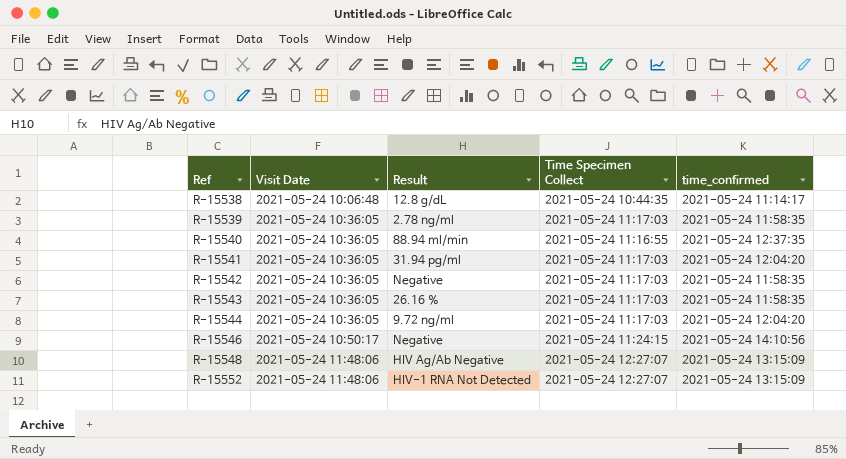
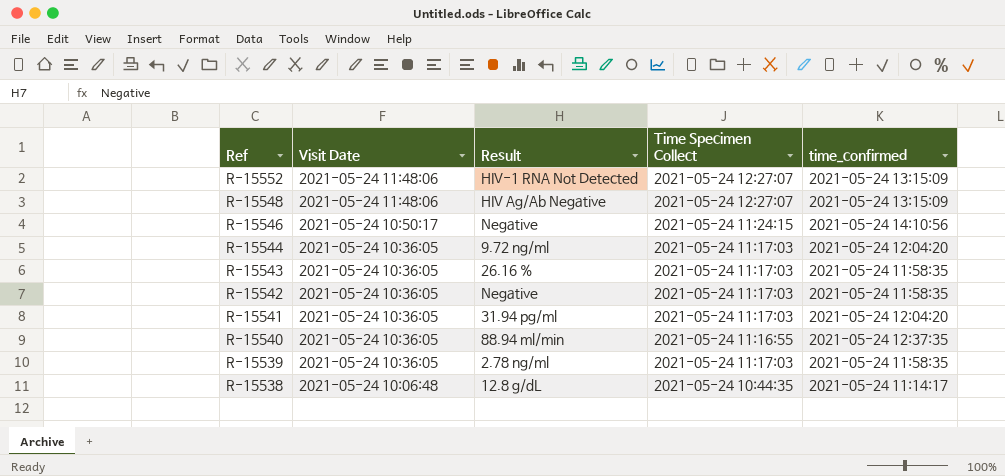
row order: Ref ascending -> Ref descending

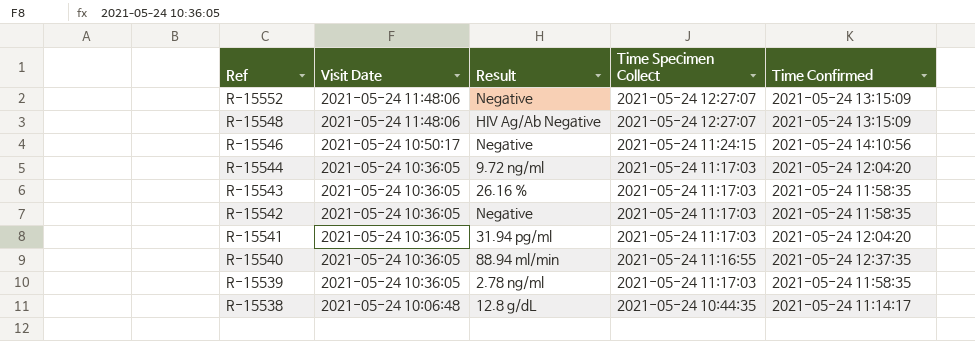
column name: time_confirmed -> Time Confirmed
R-15552 | Result: HIV-1 RNA Not Detected -> Negative

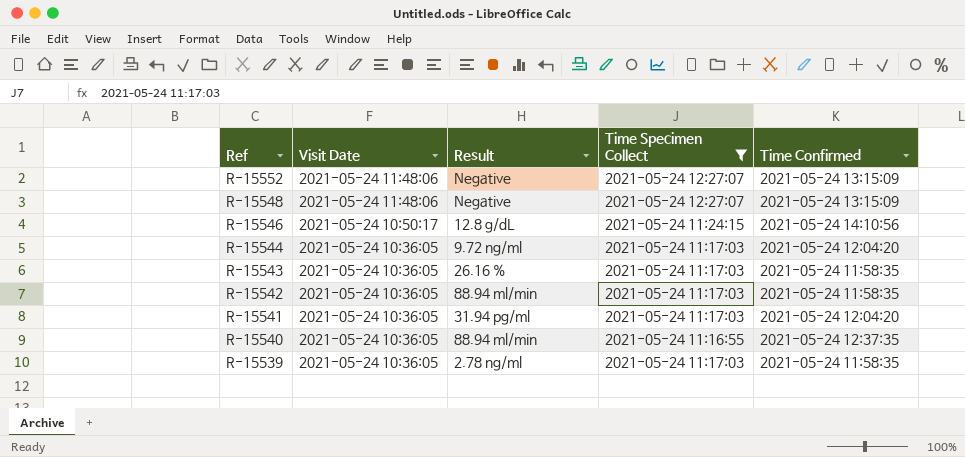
filter: none -> Time Specimen Collect != 2021-05-24 10:44:35
R-15548 | Result: HIV Ag/Ab Negative -> Negative
R-15546 | Result: Negative -> 12.8 g/dL
R-15542 | Result: Negative -> 88.94 ml/min

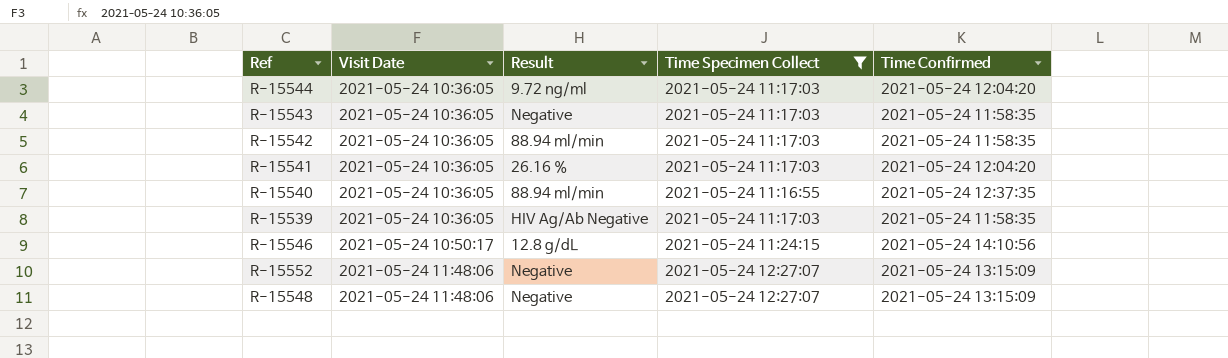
row order: Ref descending -> Visit Date ascending
R-15543 | Result: 26.16 % -> Negative
R-15541 | Result: 31.94 pg/ml -> 26.16 %
R-15539 | Result: 2.78 ng/ml -> HIV Ag/Ab Negative

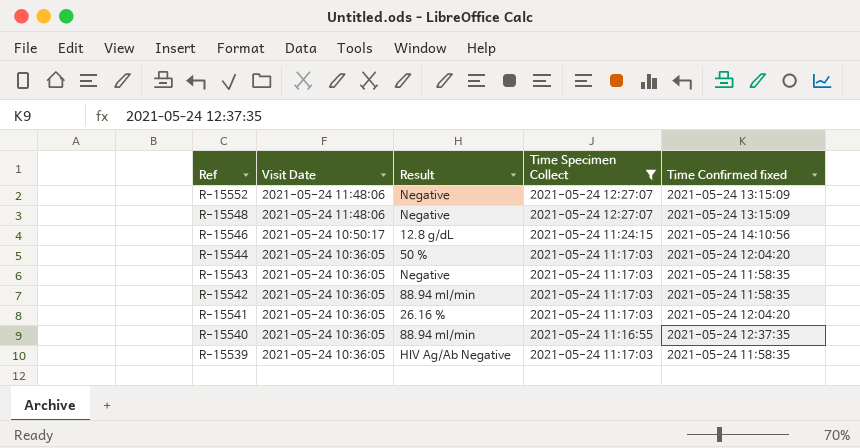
row order: Visit Date ascending -> Ref descending
column name: Time Confirmed -> Time Confirmed fixed
R-15544 | Result: 9.72 ng/ml -> 50 %

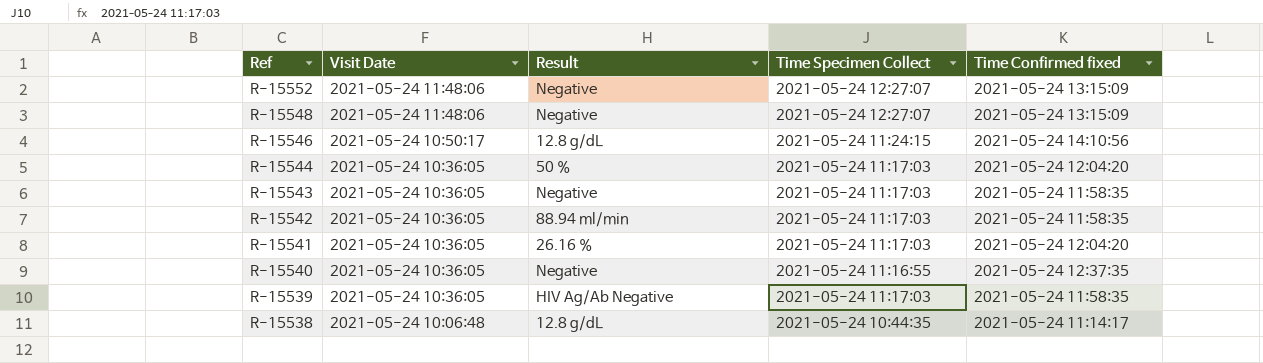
filter: Time Specimen Collect != 2021-05-24 10:44:35 -> none
R-15540 | Result: 88.94 ml/min -> Negative

